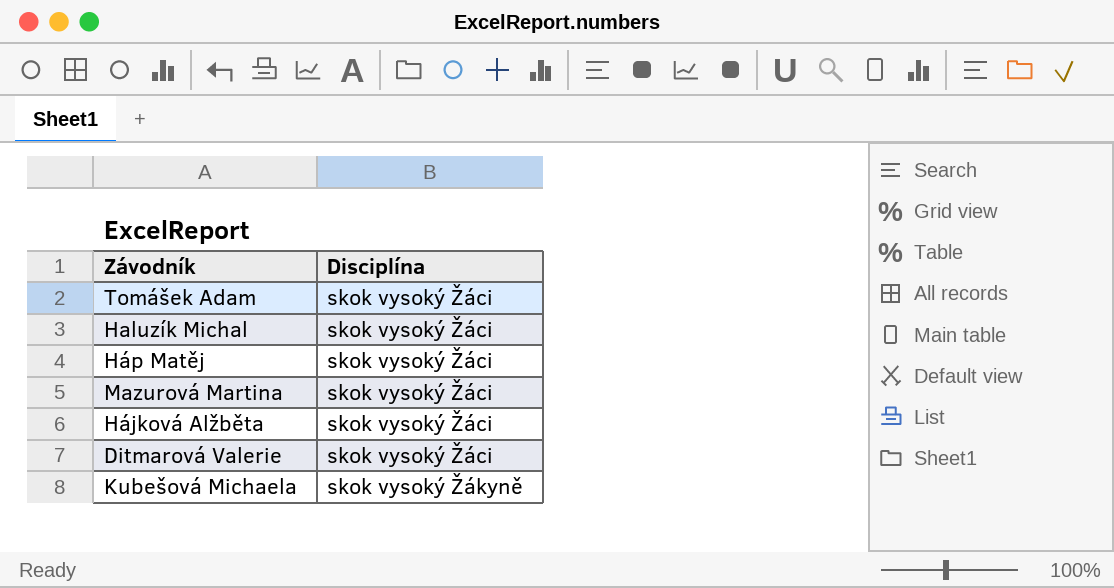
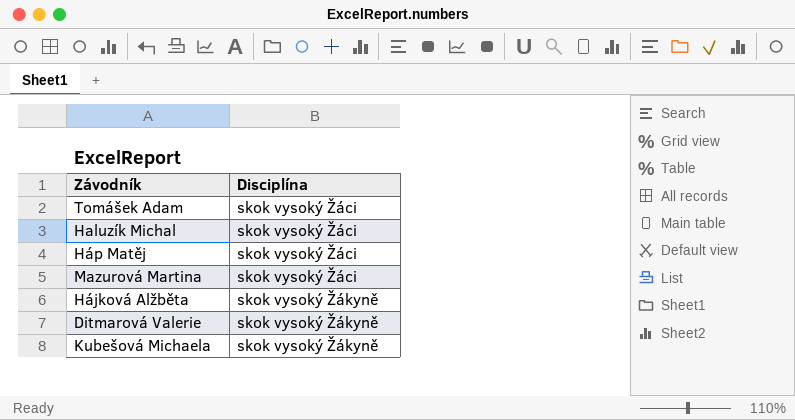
Hájková Alžběta | Disciplína: skok vysoký Žáci -> skok vysoký Žákyně
Ditmarová Valerie | Disciplína: skok vysoký Žáci -> skok vysoký Žákyně

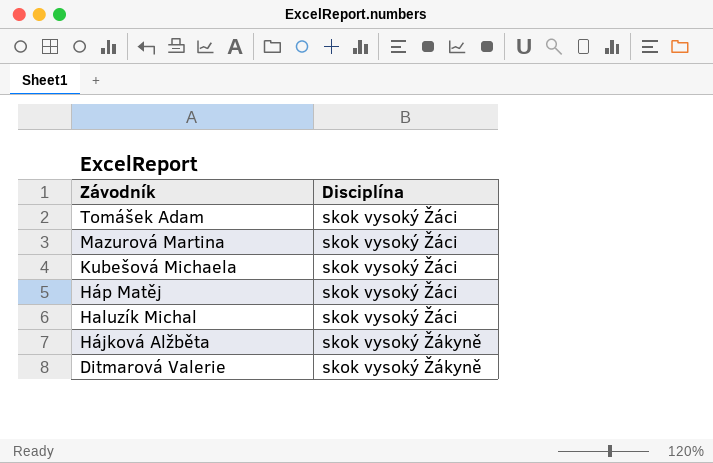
row order: Disciplína ascending -> Závodník descending
Kubešová Michaela | Disciplína: skok vysoký Žákyně -> skok vysoký Žáci

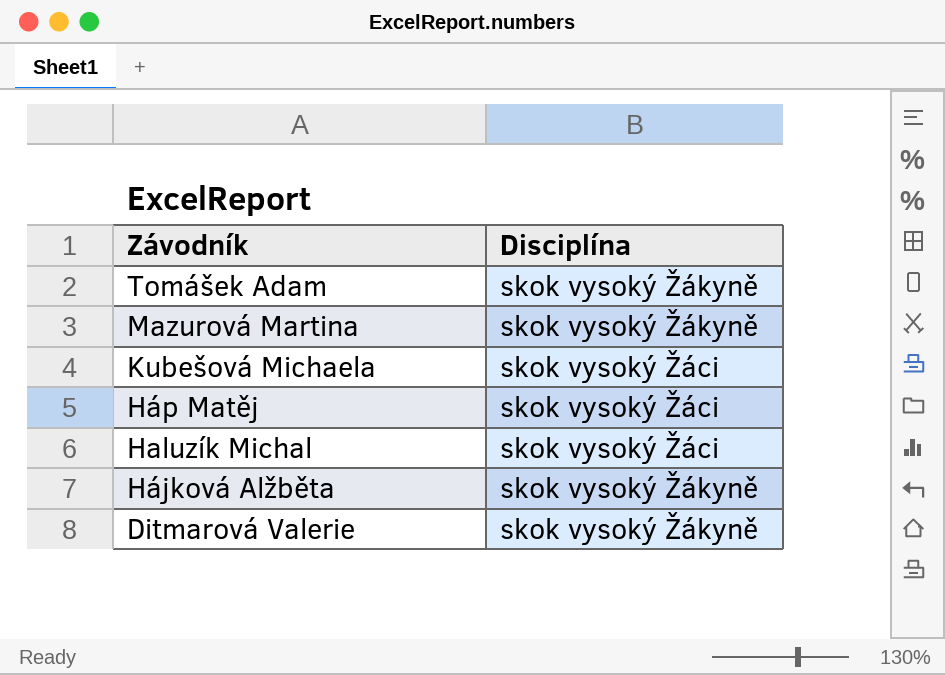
Tomášek Adam | Disciplína: skok vysoký Žáci -> skok vysoký Žákyně
Mazurová Martina | Disciplína: skok vysoký Žáci -> skok vysoký Žákyně

